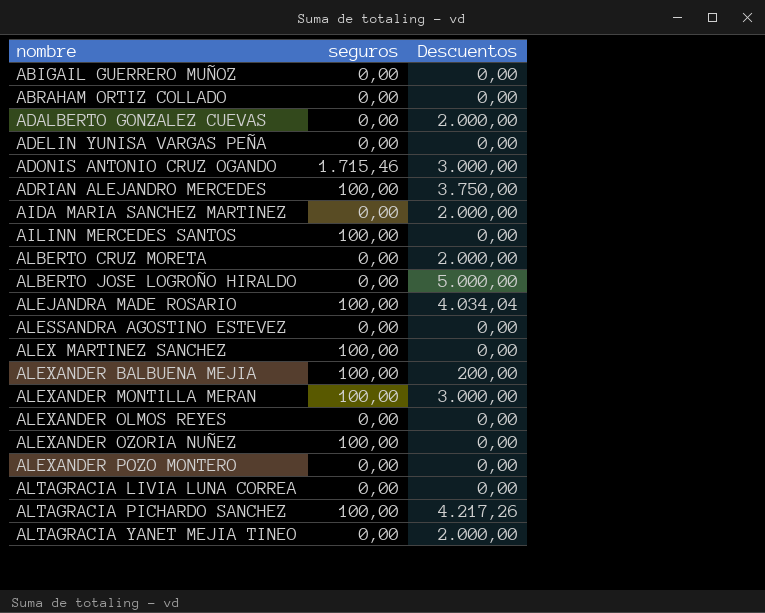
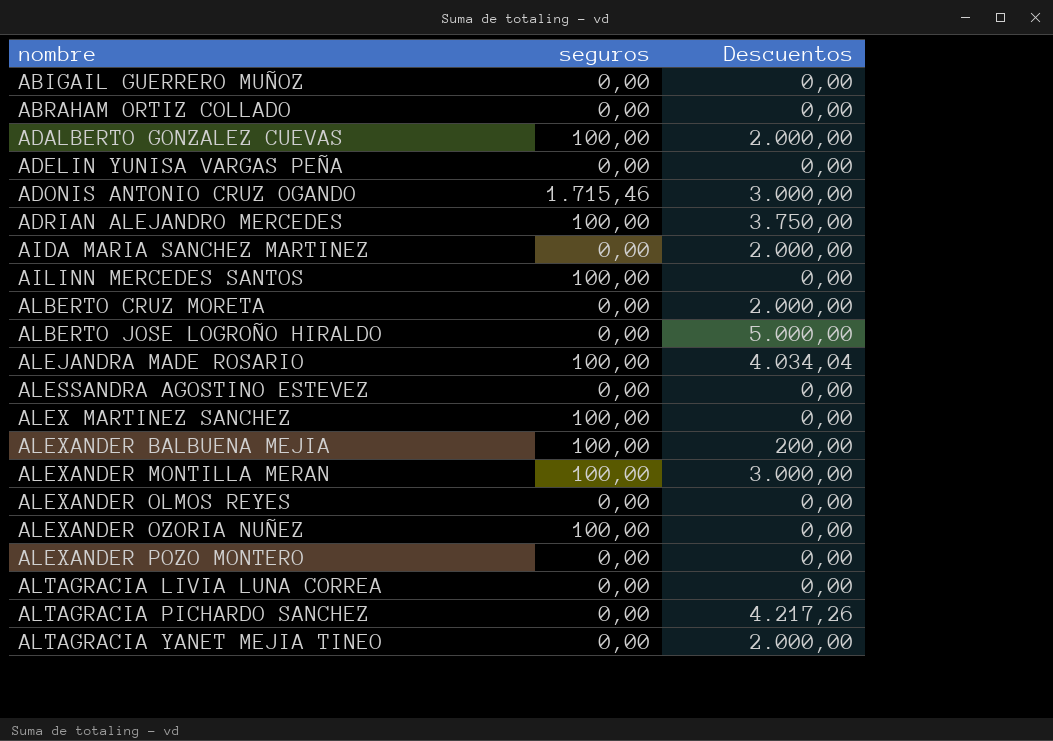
ADALBERTO GONZALEZ CUEVAS | seguros: 0,00 -> 100,00
ALTAGRACIA PICHARDO SANCHEZ | seguros: 100,00 -> 0,00

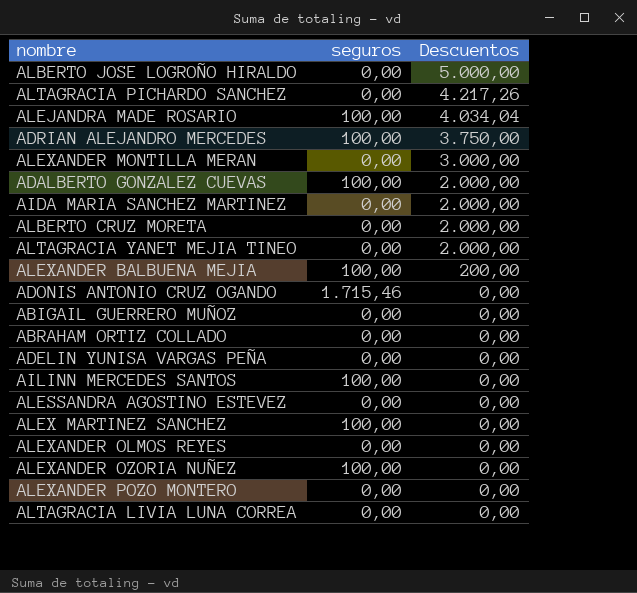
row order: nombre ascending -> Descuentos descending
ALEXANDER MONTILLA MERAN | seguros: 100,00 -> 0,00
ADONIS ANTONIO CRUZ OGANDO | Descuentos: 3.000,00 -> 0,00

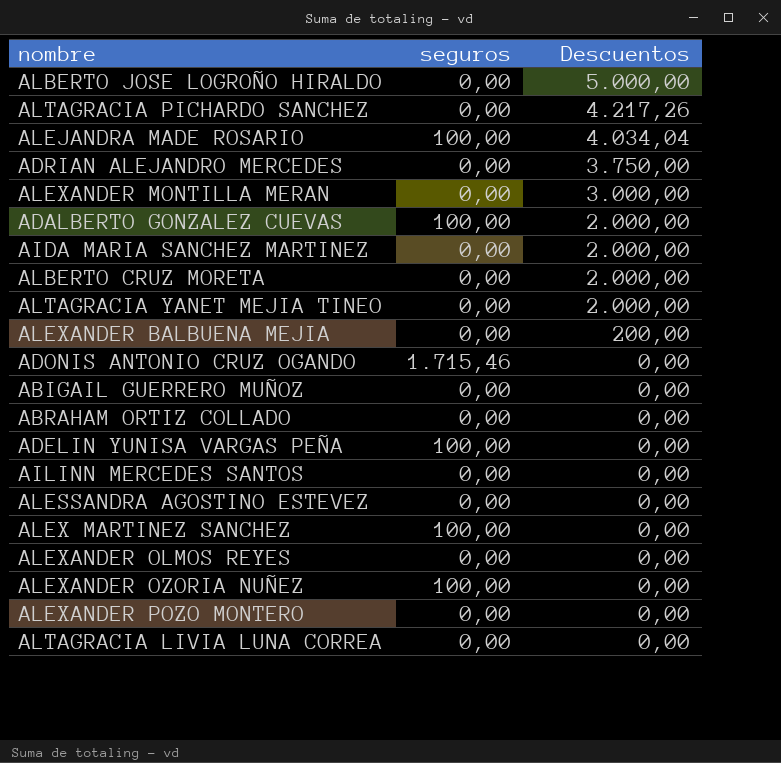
ADRIAN ALEJANDRO MERCEDES | seguros: 100,00 -> 0,00
ALEXANDER BALBUENA MEJIA | seguros: 100,00 -> 0,00
ADELIN YUNISA VARGAS PEÑA | seguros: 0,00 -> 100,00
AILINN MERCEDES SANTOS | seguros: 100,00 -> 0,00

